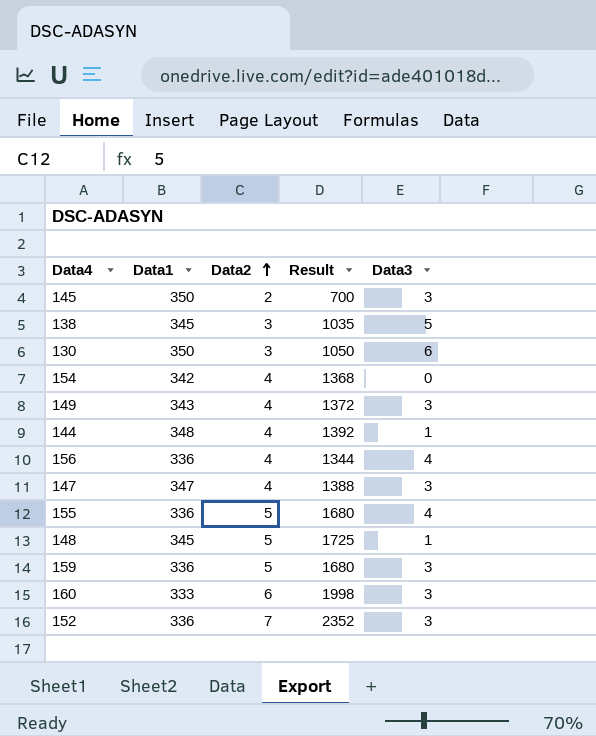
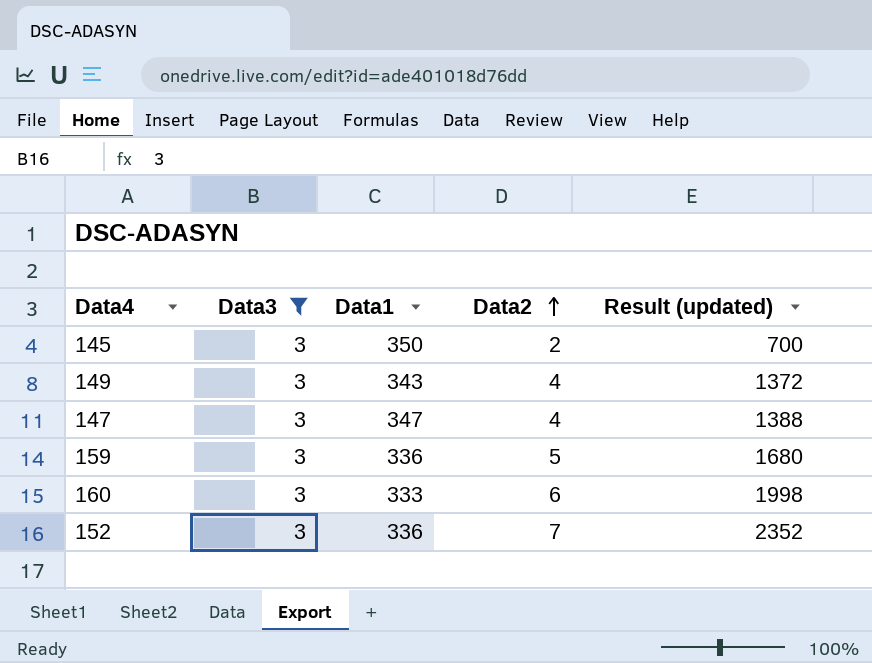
filter: none -> Data3 = 3
column Data3 | position: 5 -> 2
column name: Result -> Result (updated)

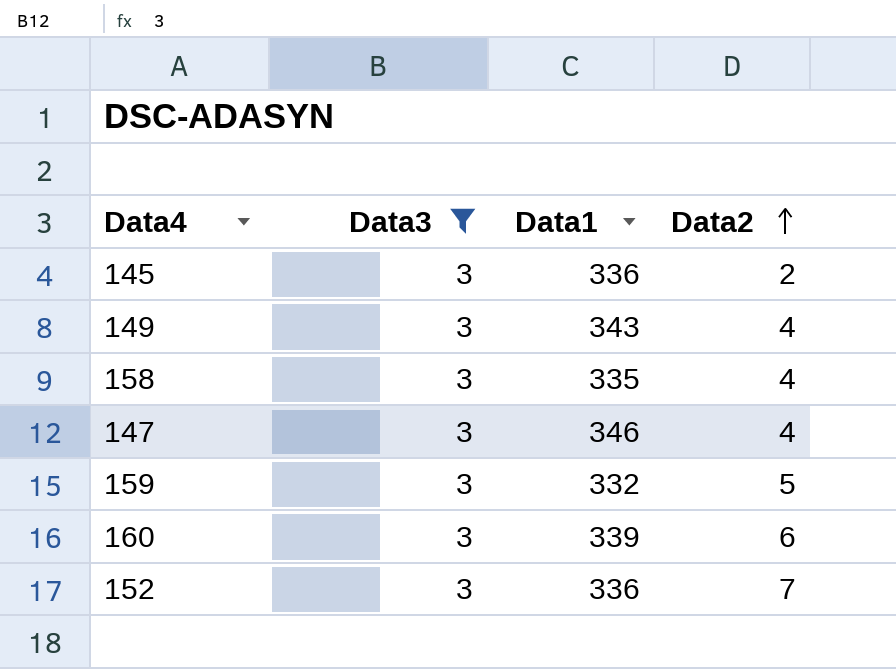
column Result (updated) | formula: [Data1] * [Data2] -> none
145 | Data1: 350 -> 336
row 158: none -> 3 | 335 | 4
147 | Data1: 347 -> 346
159 | Data1: 336 -> 332
160 | Data1: 333 -> 339

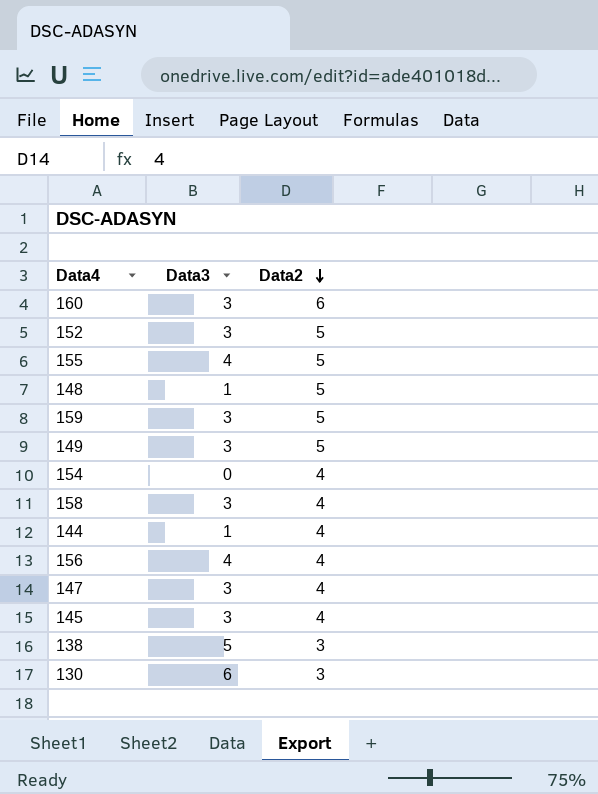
filter: Data3 = 3 -> none
row order: Data2 ascending -> Data2 descending
column Data1 | position: 3 -> none
152 | Data2: 7 -> 5
149 | Data2: 4 -> 5
145 | Data2: 2 -> 4

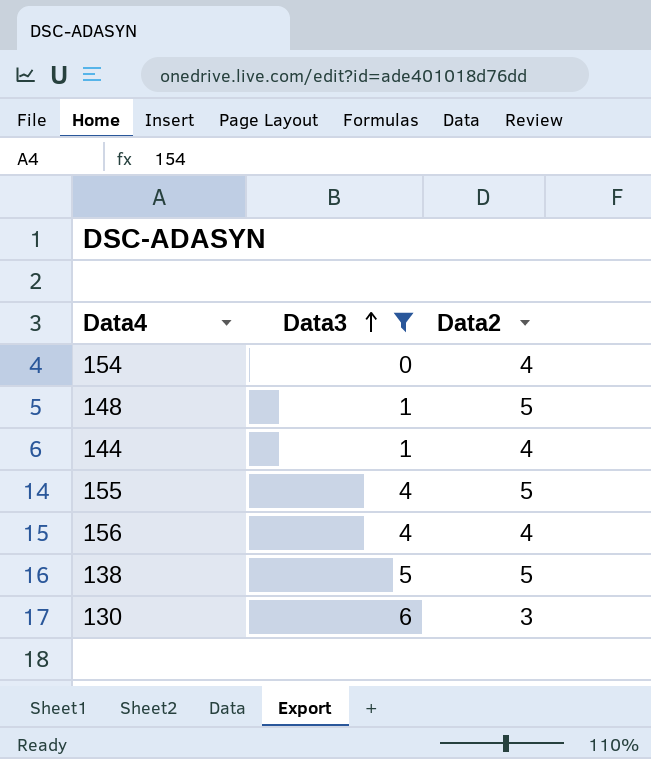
filter: none -> Data3 != 3
row order: Data2 descending -> Data3 ascending
138 | Data2: 3 -> 5

